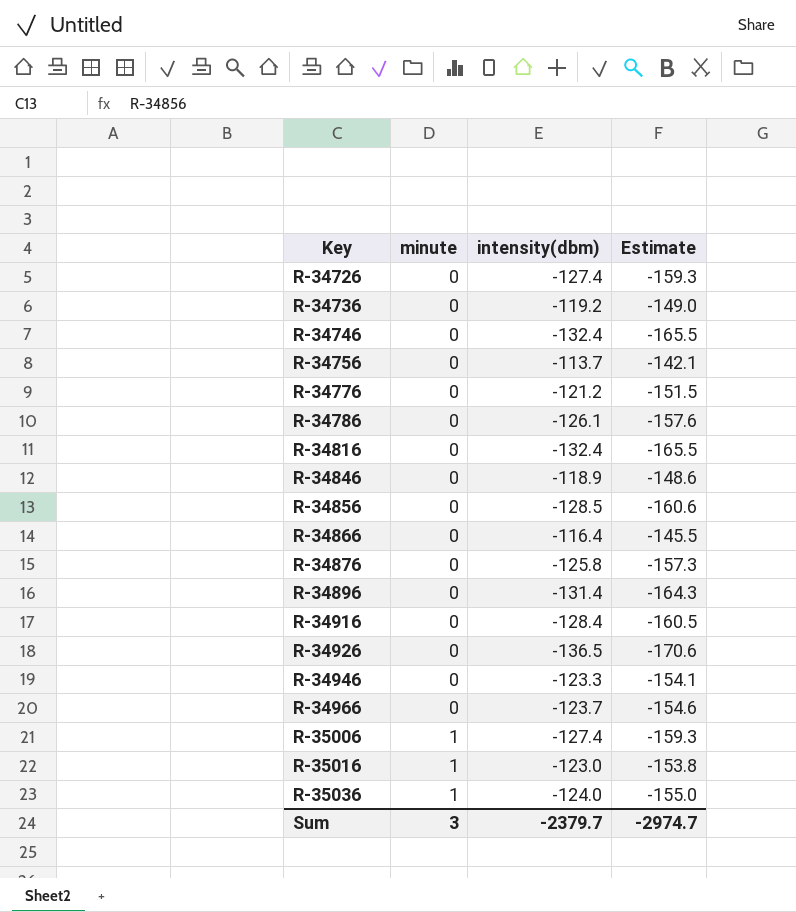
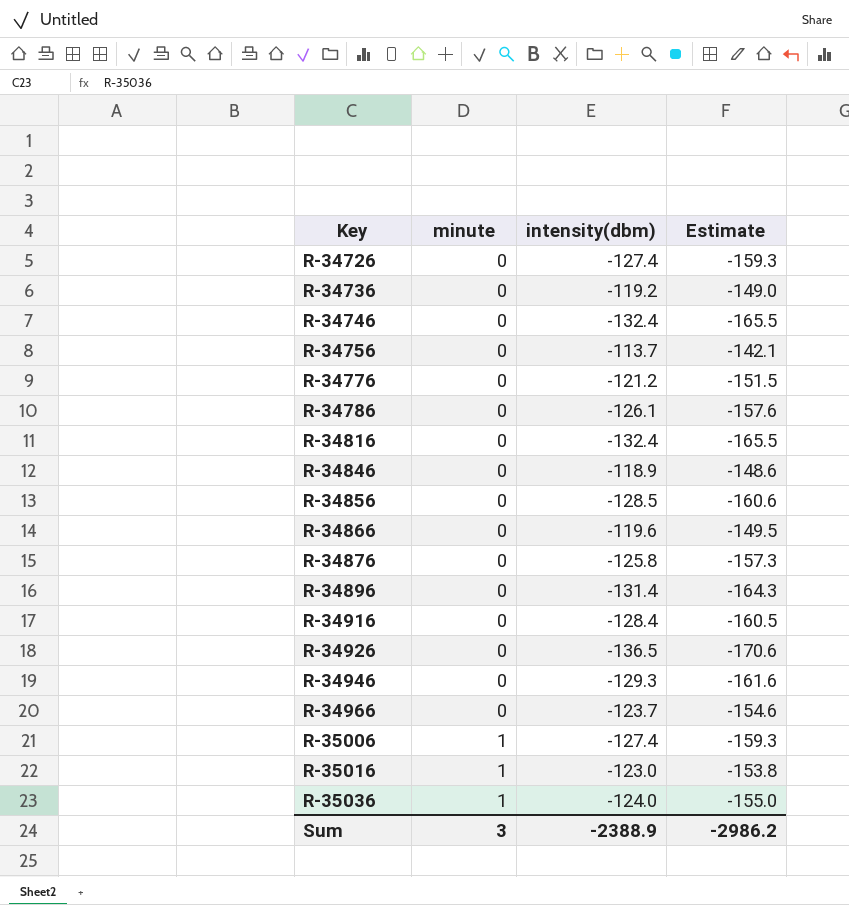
R-34866 | intensity(dbm): -116.4 -> -119.6
R-34866 | Estimate: -145.5 -> -149.5
R-34946 | intensity(dbm): -123.3 -> -129.3
R-34946 | Estimate: -154.1 -> -161.6
Sum | intensity(dbm): -2379.7 -> -2388.9
Sum | Estimate: -2974.7 -> -2986.2

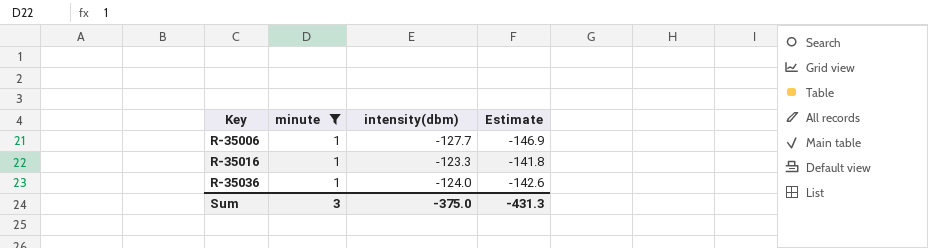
filter: none -> minute = 1
column Estimate | formula: [intensity(dbm)] * 1.25 -> [intensity(dbm)] * 1.15
R-35006 | intensity(dbm): -127.4 -> -127.7
R-35016 | intensity(dbm): -123.0 -> -123.3
Sum | intensity(dbm): -2388.9 -> -375.0
Sum | Estimate: -2986.2 -> -431.3

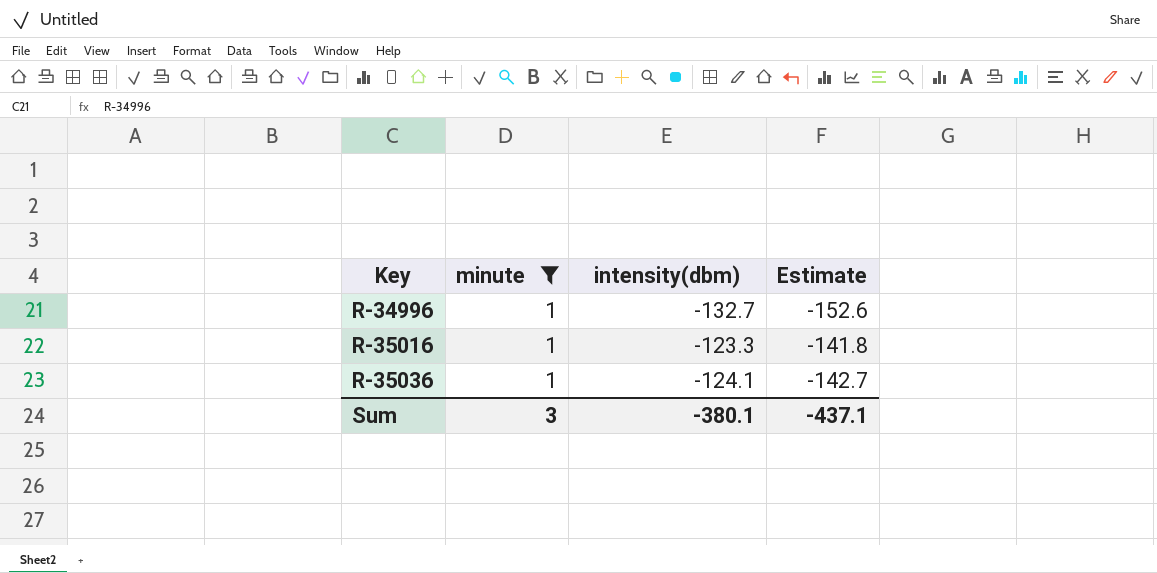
row R-35006: 1 | -127.7 | -146.9 -> none
row R-34996: none -> 1 | -132.7 | -152.6
R-35036 | intensity(dbm): -124.0 -> -124.1
R-35036 | Estimate: -142.6 -> -142.7
Sum | intensity(dbm): -375.0 -> -380.1
Sum | Estimate: -431.3 -> -437.1

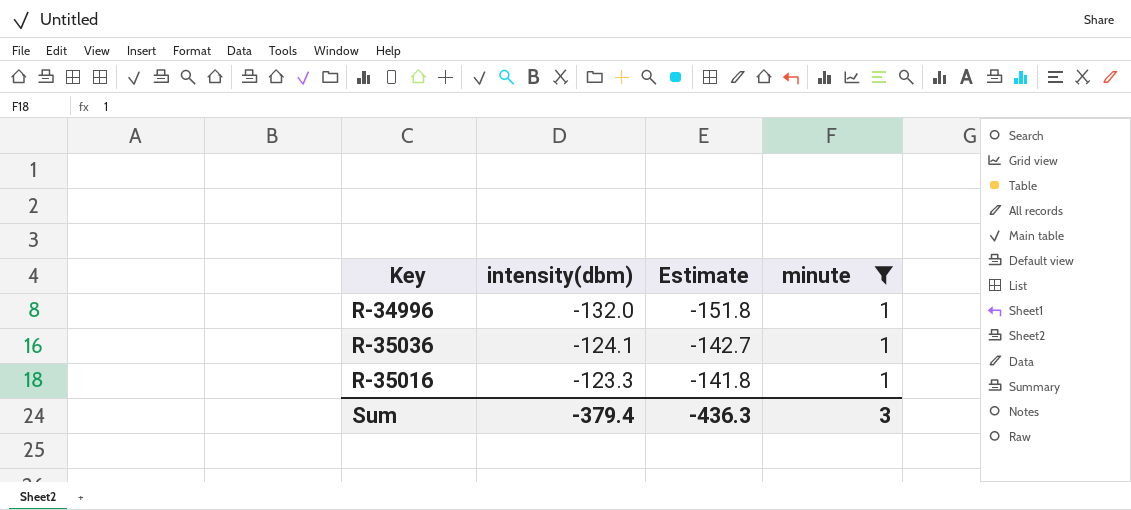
row order: Key ascending -> intensity(dbm) ascending
column minute | position: 2 -> 4
R-34996 | intensity(dbm): -132.7 -> -132.0
R-34996 | Estimate: -152.6 -> -151.8
Sum | intensity(dbm): -380.1 -> -379.4
Sum | Estimate: -437.1 -> -436.3

